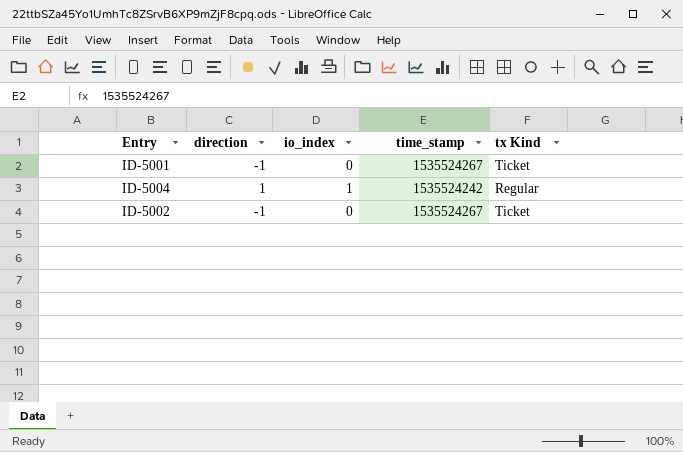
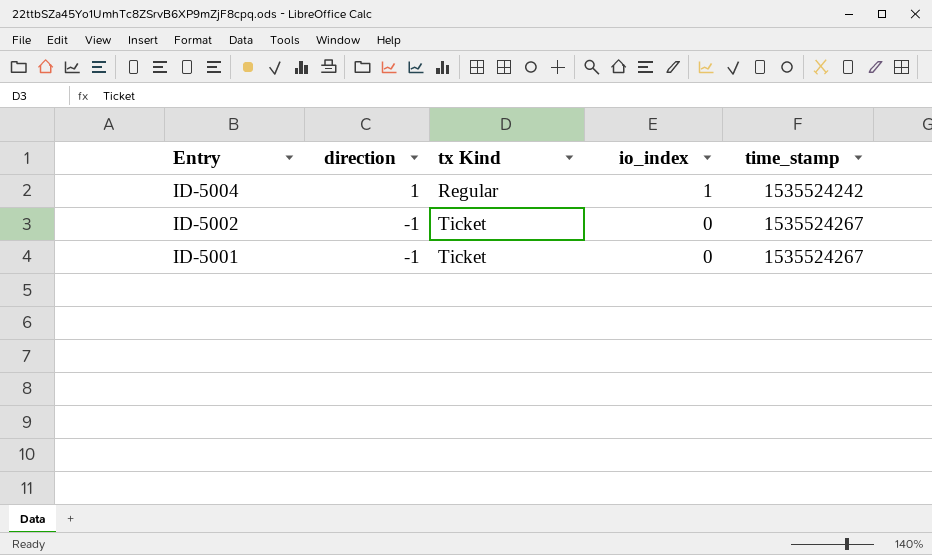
row order: none -> Entry descending
column tx Kind | position: 5 -> 3

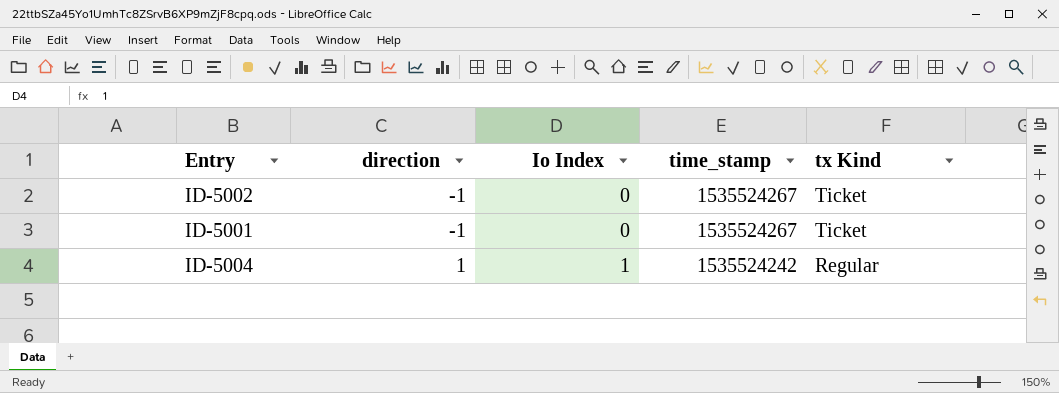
row order: Entry descending -> direction ascending
column name: io_index -> Io Index
column tx Kind | position: 3 -> 5

